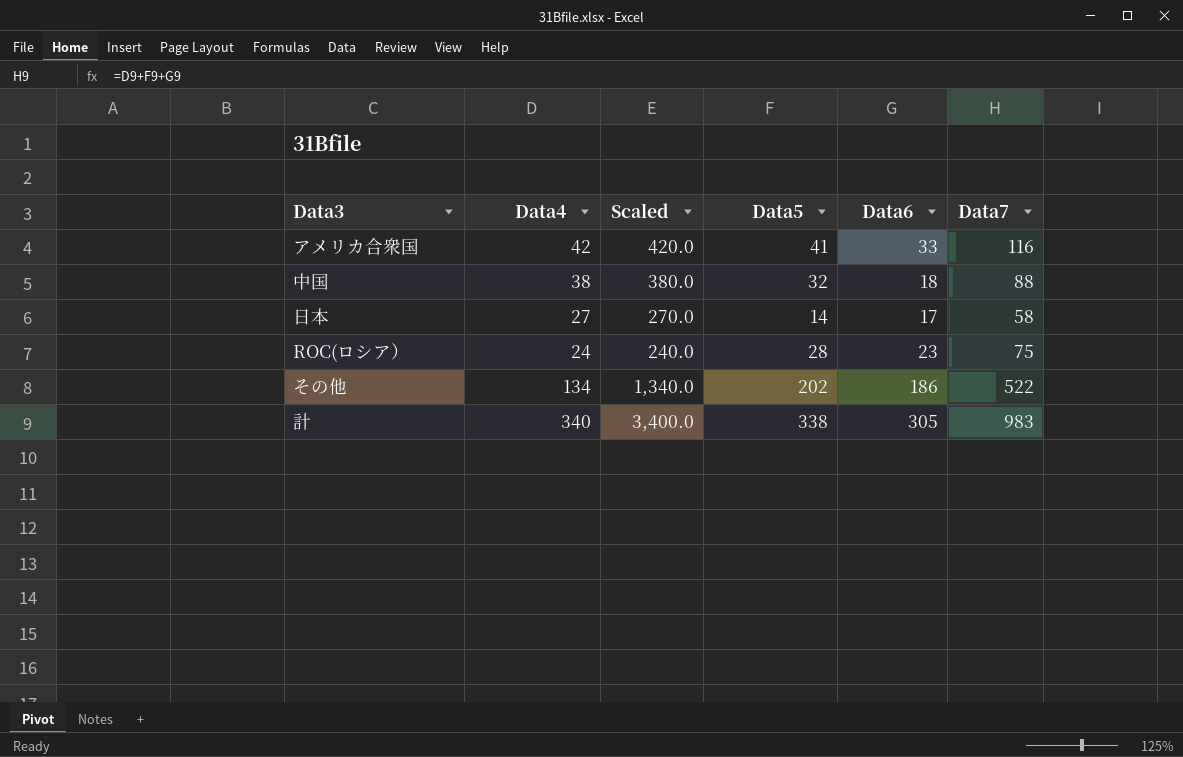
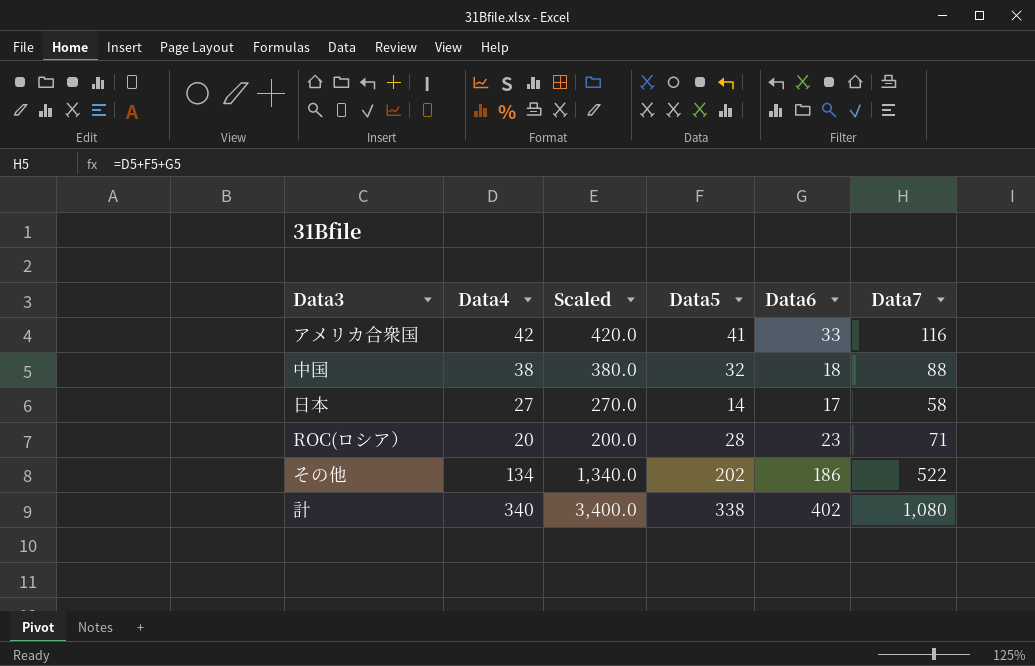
ROC(ロシア） | Data4: 24 -> 20
ROC(ロシア） | Scaled: 240.0 -> 200.0
ROC(ロシア） | Data7: 75 -> 71
計 | Data6: 305 -> 402
計 | Data7: 983 -> 1,080

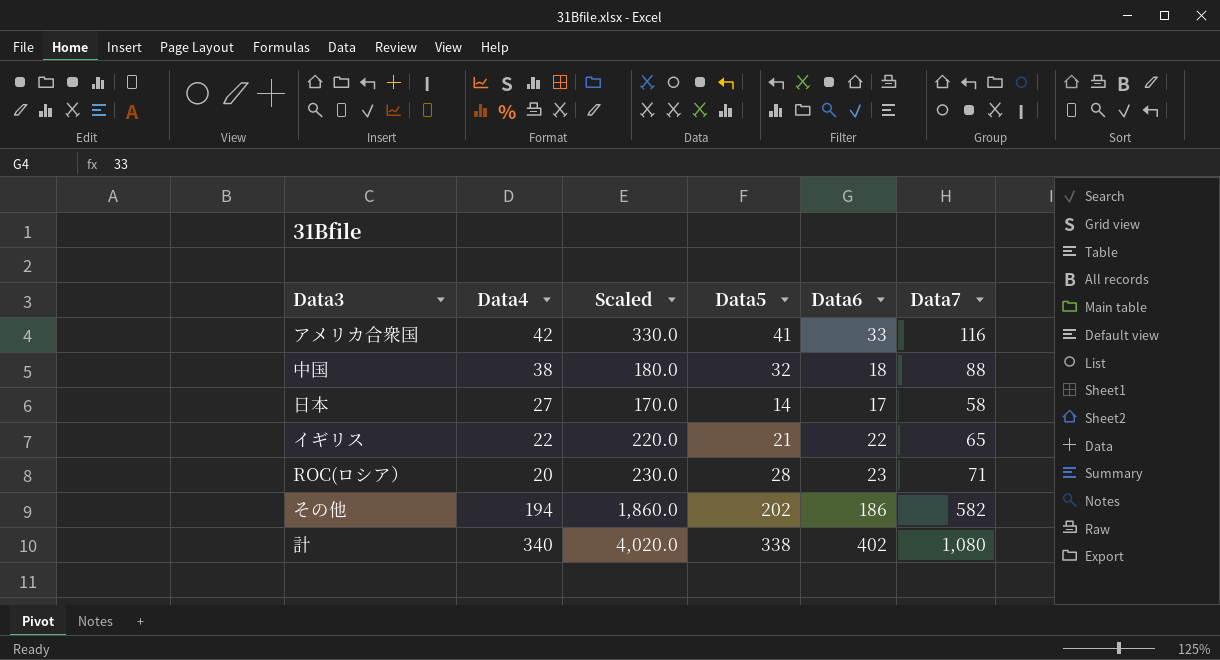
column Scaled | formula: [Data4] * 10 -> [Data6] * 10
row イギリス: none -> 22 | 220.0 | 21 | 22 | 65
その他 | Data4: 134 -> 194
その他 | Data7: 522 -> 582

